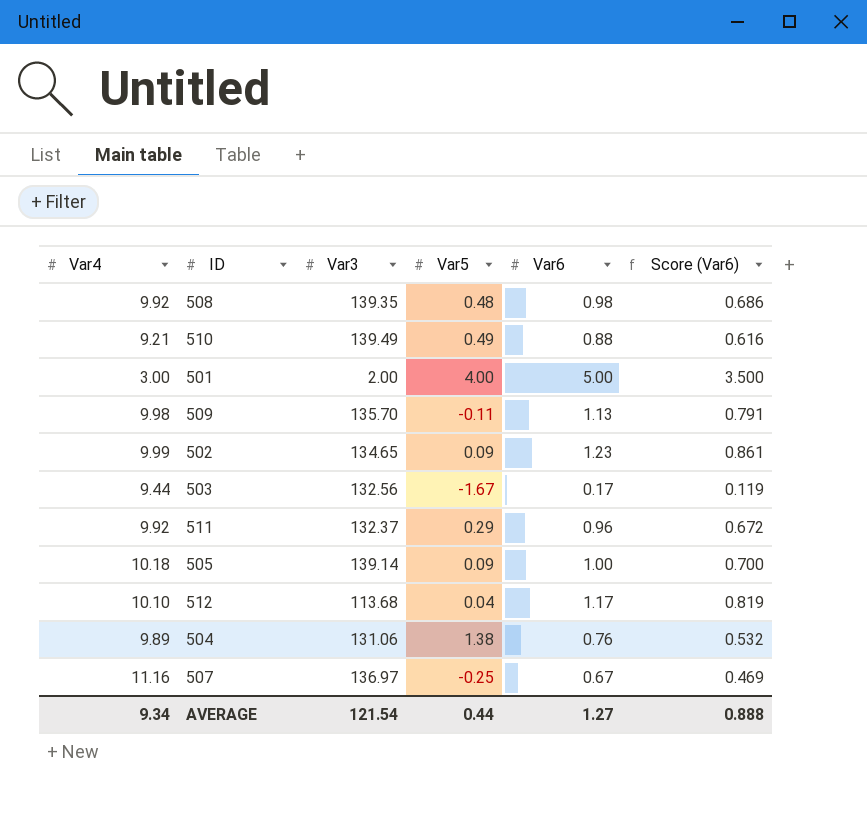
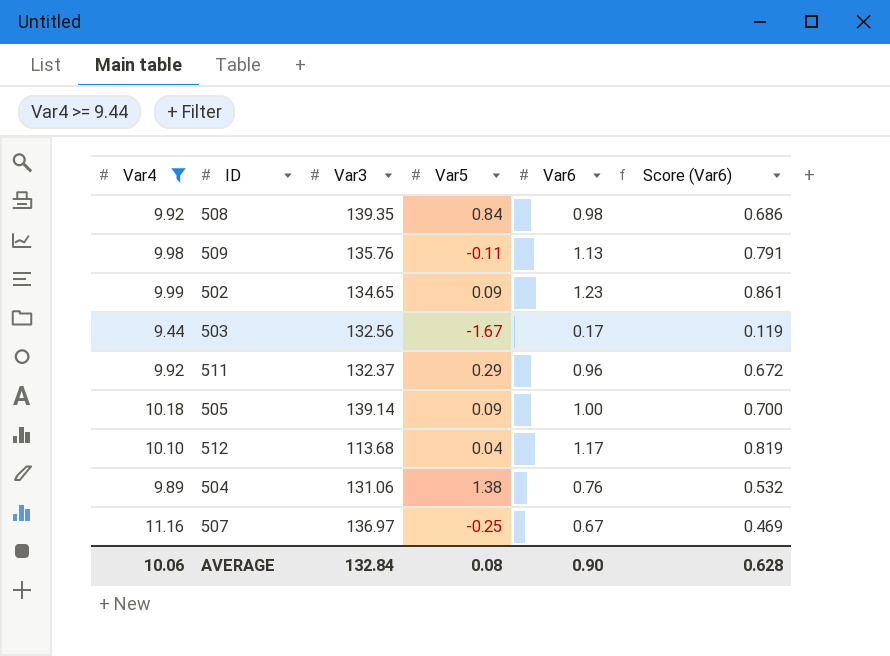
filter: none -> Var4 >= 9.44
508 | Var5: 0.48 -> 0.84
509 | Var3: 135.70 -> 135.76
AVERAGE | Var4: 9.34 -> 10.06
AVERAGE | Var3: 121.54 -> 132.84
AVERAGE | Var5: 0.44 -> 0.08
AVERAGE | Var6: 1.27 -> 0.90
AVERAGE | Score (Var6): 0.888 -> 0.628

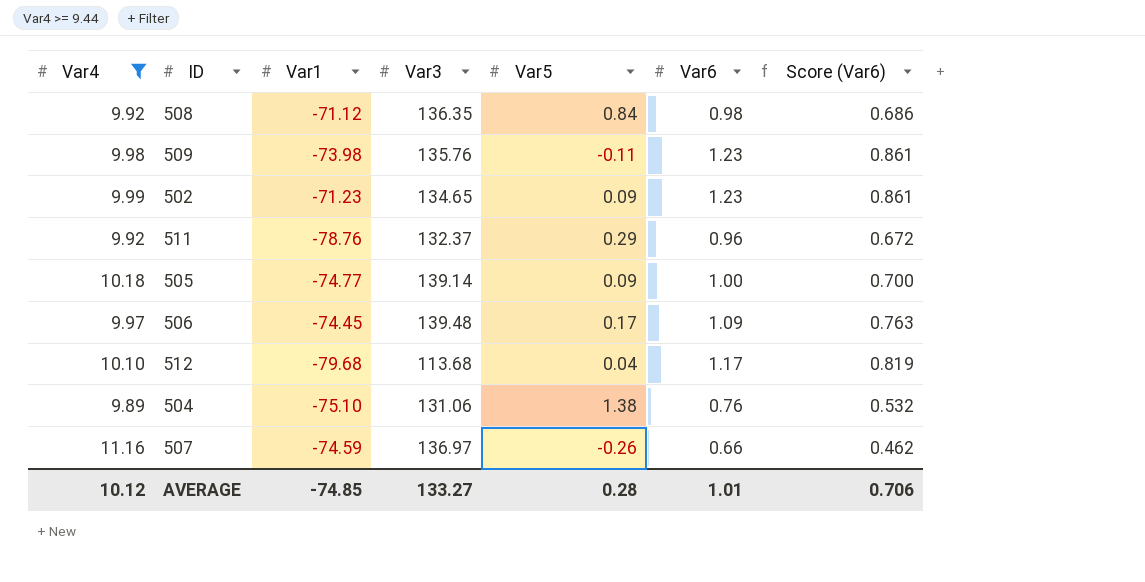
column Var1 | position: none -> 3
row 503: 9.44 | 132.56 | -1.67 | 0.17 | 0.119 -> none
508 | Var3: 139.35 -> 136.35
509 | Var6: 1.13 -> 1.23
509 | Score (Var6): 0.791 -> 0.861
row 506: none -> 9.97 | -74.45 | 139.48 | 0.17 | 1.09 | 0.763
507 | Var5: -0.25 -> -0.26
507 | Var6: 0.67 -> 0.66
507 | Score (Var6): 0.469 -> 0.462
AVERAGE | Var4: 10.06 -> 10.12
AVERAGE | Var3: 132.84 -> 133.27
AVERAGE | Var5: 0.08 -> 0.28
AVERAGE | Var6: 0.90 -> 1.01
AVERAGE | Score (Var6): 0.628 -> 0.706

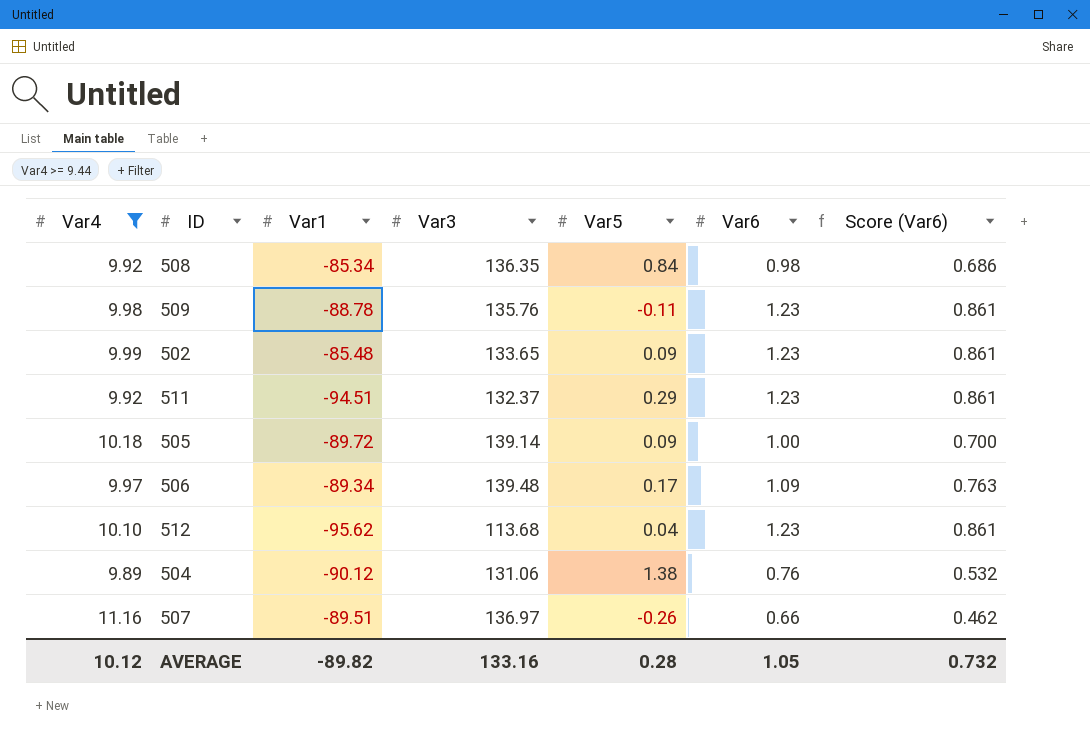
508 | Var1: -71.12 -> -85.34
509 | Var1: -73.98 -> -88.78
502 | Var1: -71.23 -> -85.48
502 | Var3: 134.65 -> 133.65
511 | Var1: -78.76 -> -94.51
511 | Var6: 0.96 -> 1.23
511 | Score (Var6): 0.672 -> 0.861
505 | Var1: -74.77 -> -89.72
506 | Var1: -74.45 -> -89.34
512 | Var1: -79.68 -> -95.62
512 | Var6: 1.17 -> 1.23
512 | Score (Var6): 0.819 -> 0.861
504 | Var1: -75.10 -> -90.12
507 | Var1: -74.59 -> -89.51
AVERAGE | Var1: -74.85 -> -89.82
AVERAGE | Var3: 133.27 -> 133.16
AVERAGE | Var6: 1.01 -> 1.05
AVERAGE | Score (Var6): 0.706 -> 0.732

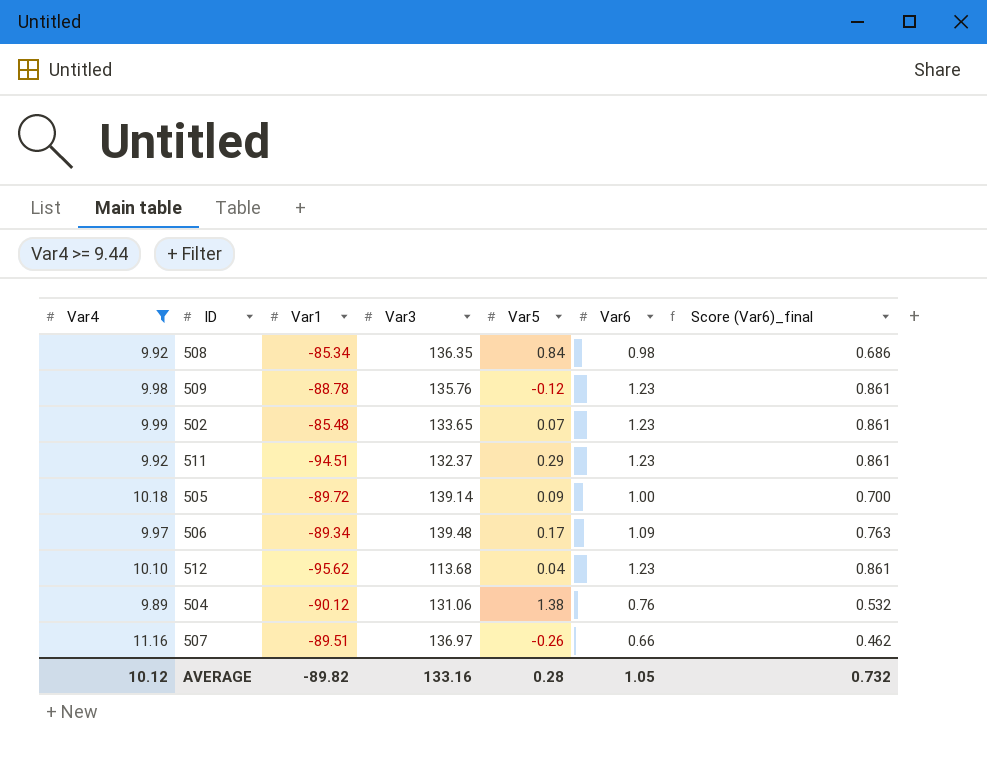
column name: Score (Var6) -> Score (Var6)_final
509 | Var5: -0.11 -> -0.12
502 | Var5: 0.09 -> 0.07

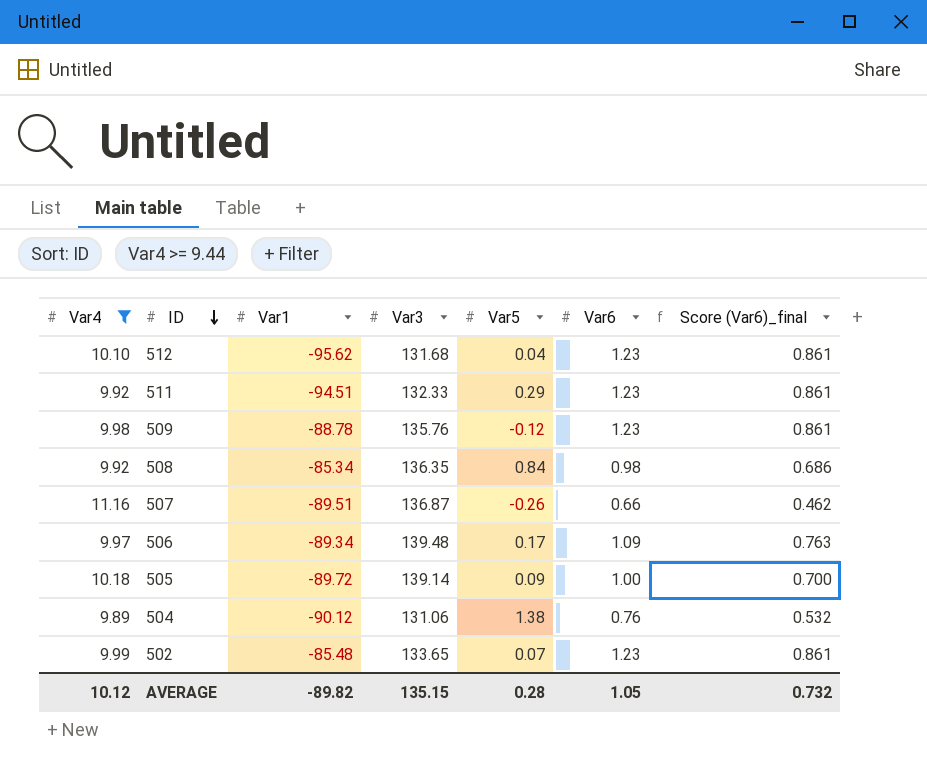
row order: none -> ID descending
512 | Var3: 113.68 -> 131.68
511 | Var3: 132.37 -> 132.33
507 | Var3: 136.97 -> 136.87
AVERAGE | Var3: 133.16 -> 135.15

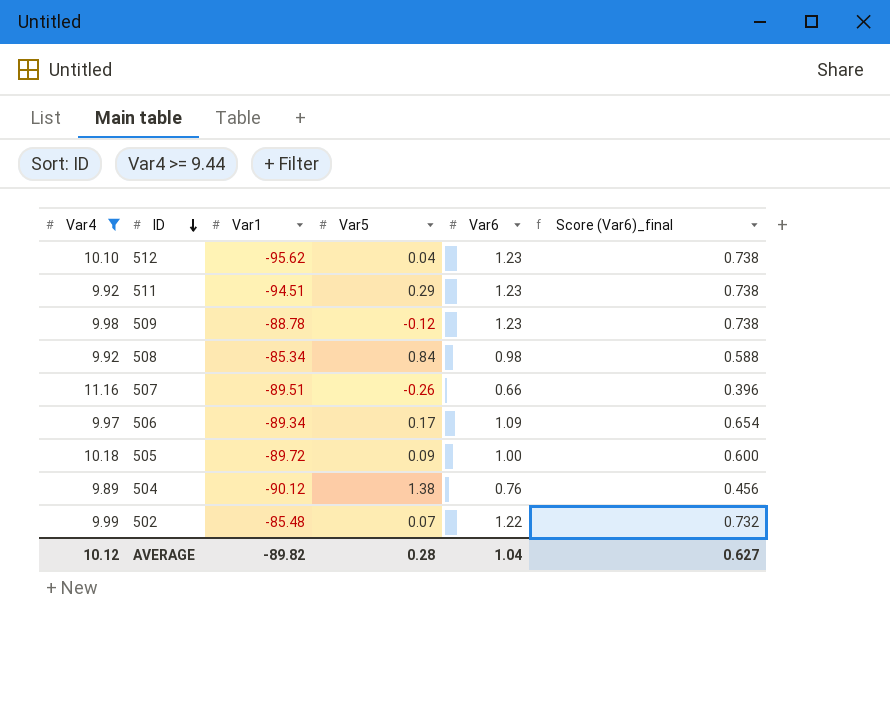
column Var3 | position: 4 -> none
column Score (Var6)_final | formula: [Var6] * 0.7 -> [Var6] * 0.6
502 | Var6: 1.23 -> 1.22
AVERAGE | Var6: 1.05 -> 1.04
AVERAGE | Score (Var6)_final: 0.732 -> 0.627

